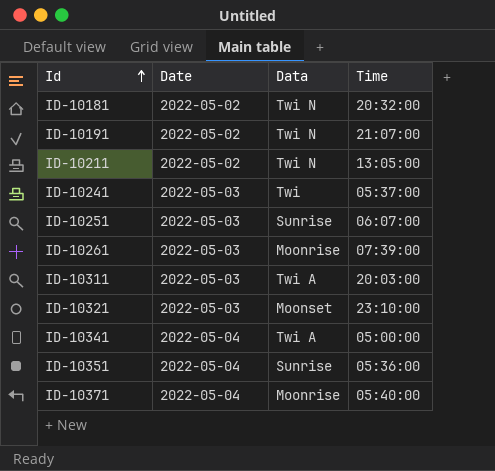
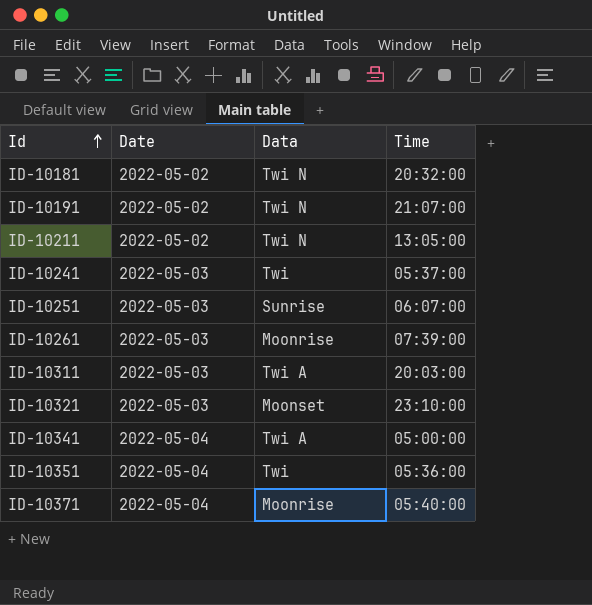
ID-10351 | Data: Sunrise -> Twi

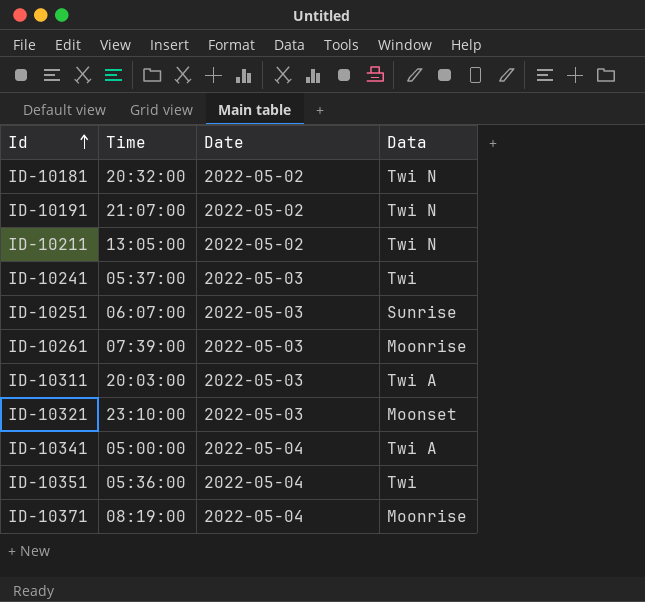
column Time | position: 4 -> 2
ID-10371 | Time: 05:40:00 -> 08:19:00

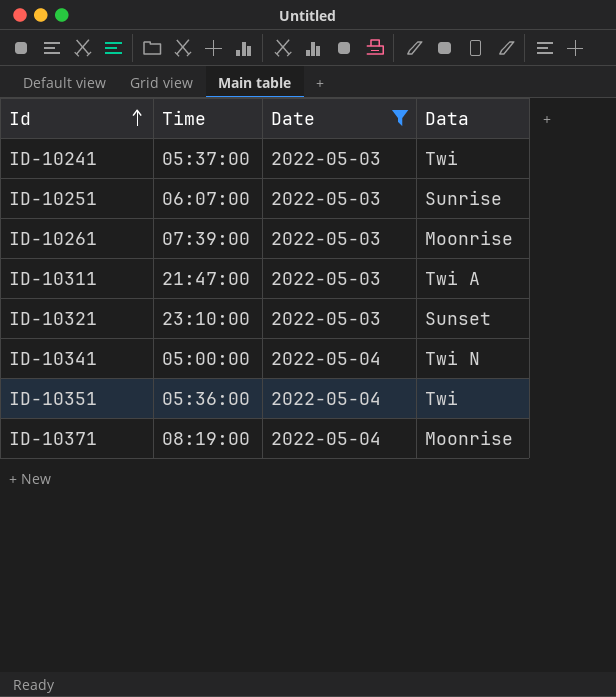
filter: none -> Date != 2022-05-02
ID-10311 | Time: 20:03:00 -> 21:47:00
ID-10321 | Data: Moonset -> Sunset
ID-10341 | Data: Twi A -> Twi N

